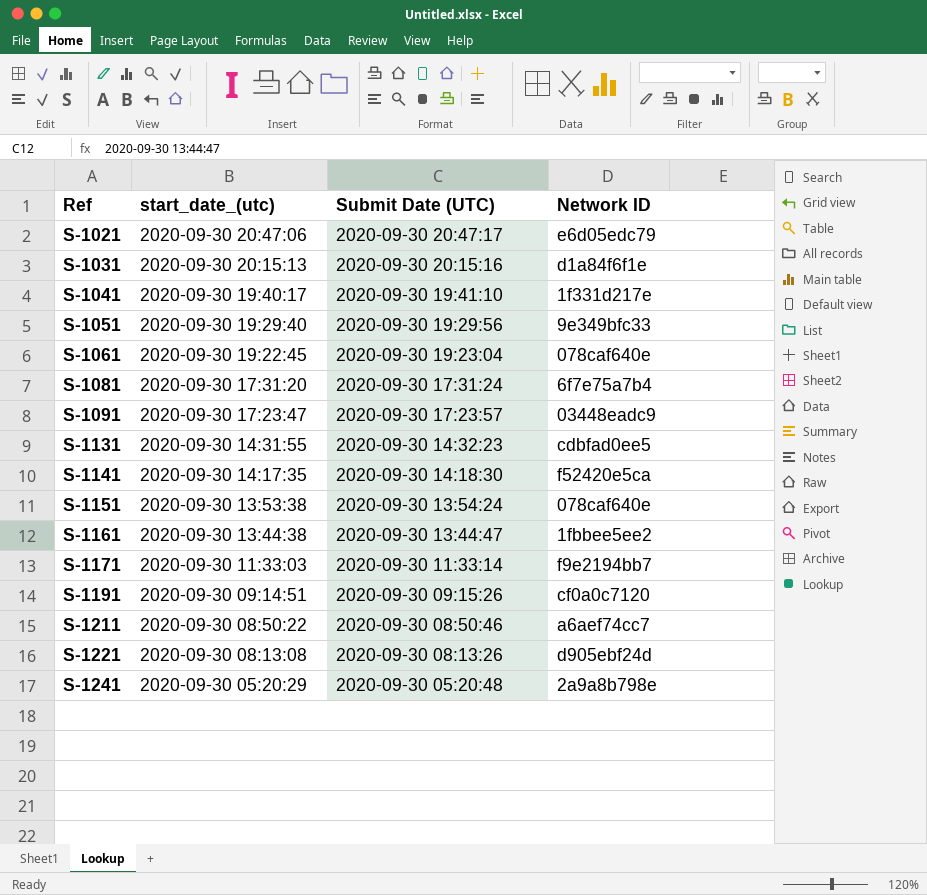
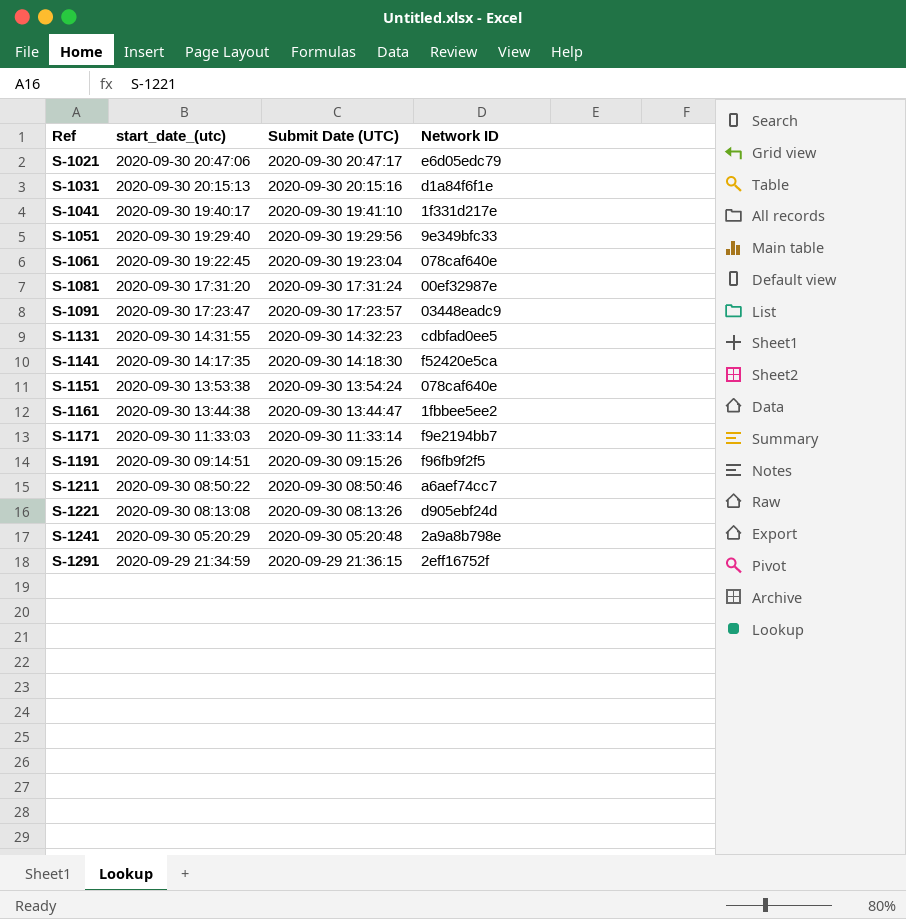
S-1081 | Network ID: 6f7e75a7b4 -> 00ef32987e
S-1191 | Network ID: cf0a0c7120 -> f96fb9f2f5
row S-1291: none -> 2020-09-29 21:34:59 | 2020-09-29 21:36:15 | 2eff16752f

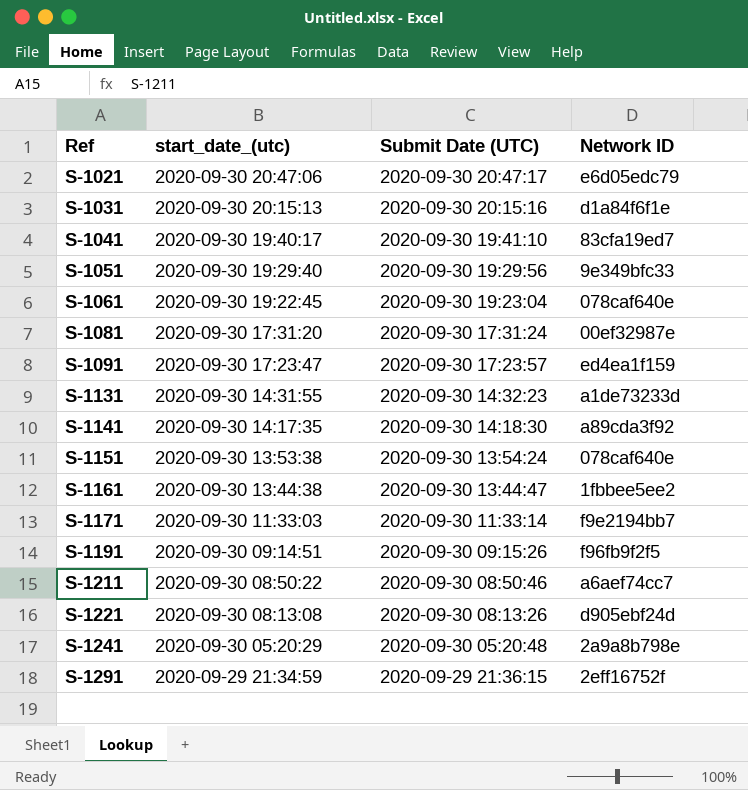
S-1041 | Network ID: 1f331d217e -> 83cfa19ed7
S-1091 | Network ID: 03448eadc9 -> ed4ea1f159
S-1131 | Network ID: cdbfad0ee5 -> a1de73233d
S-1141 | Network ID: f52420e5ca -> a89cda3f92

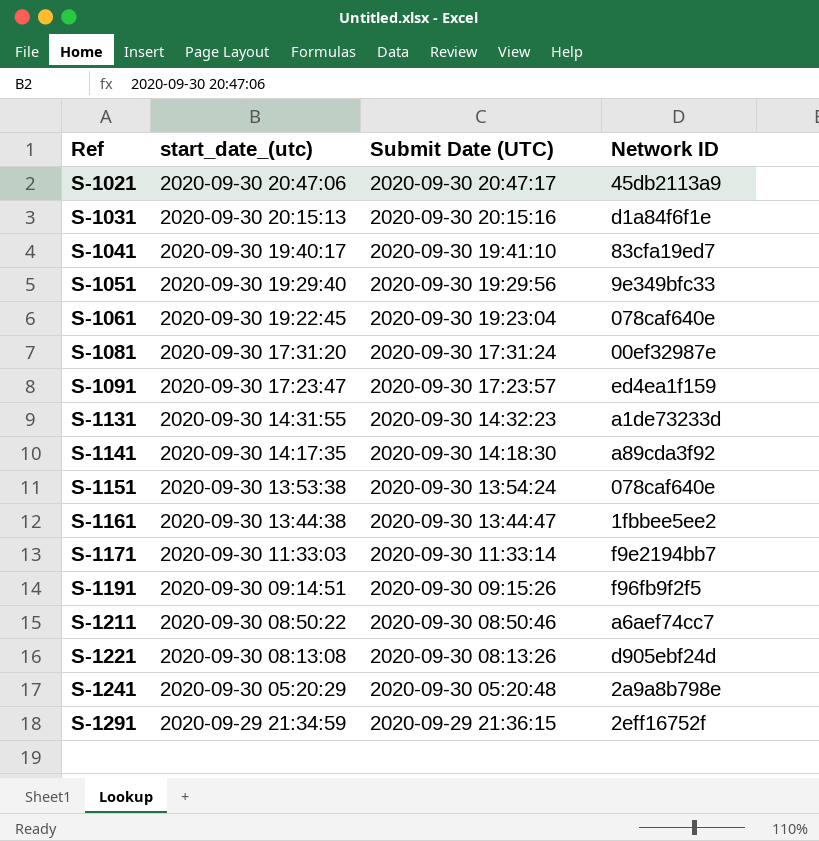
S-1021 | Network ID: e6d05edc79 -> 45db2113a9

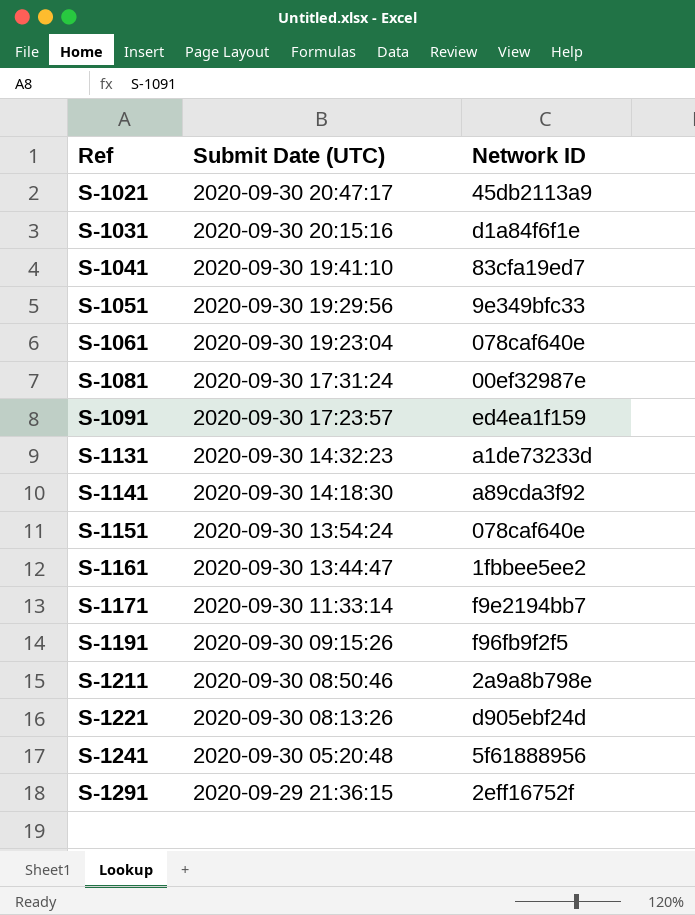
column start_date_(utc) | position: 2 -> none
S-1211 | Network ID: a6aef74cc7 -> 2a9a8b798e
S-1241 | Network ID: 2a9a8b798e -> 5f61888956

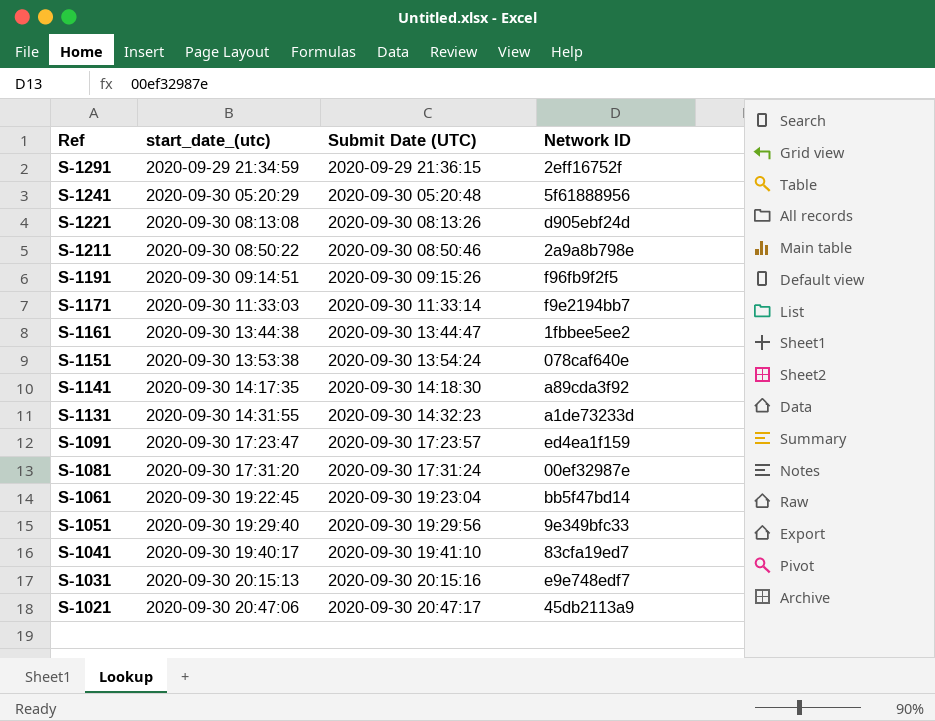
row order: Ref ascending -> Ref descending
column start_date_(utc) | position: none -> 2
S-1061 | Network ID: 078caf640e -> bb5f47bd14
S-1031 | Network ID: d1a84f6f1e -> e9e748edf7

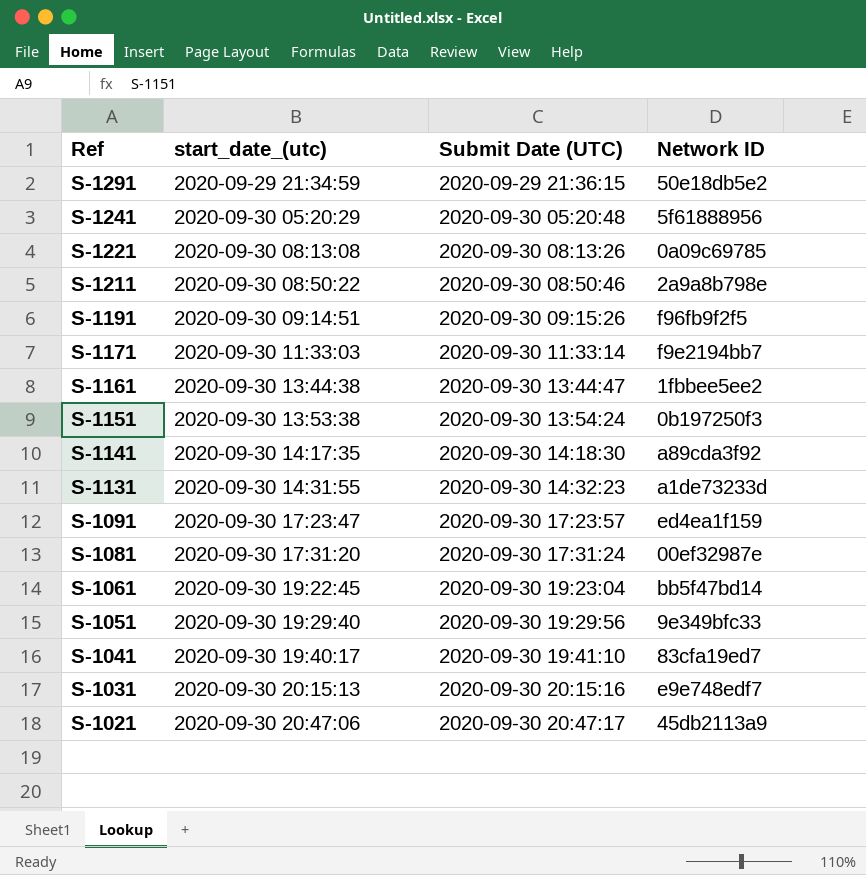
S-1291 | Network ID: 2eff16752f -> 50e18db5e2
S-1221 | Network ID: d905ebf24d -> 0a09c69785
S-1151 | Network ID: 078caf640e -> 0b197250f3

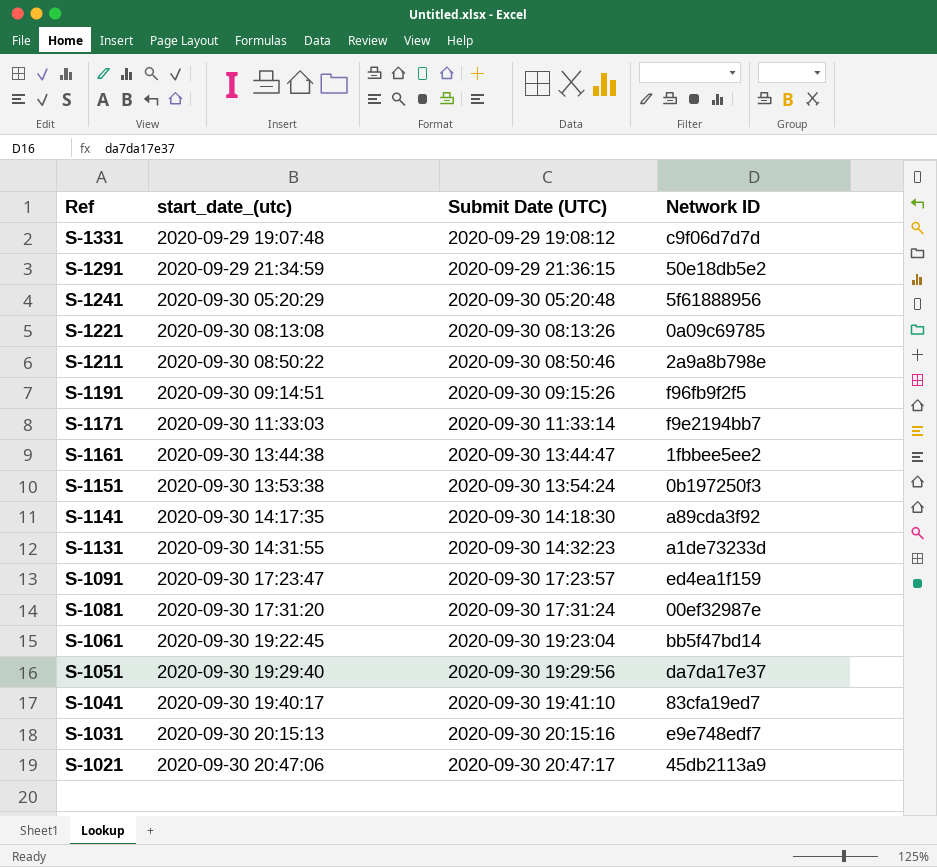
row S-1331: none -> 2020-09-29 19:07:48 | 2020-09-29 19:08:12 | c9f06d7d7d
S-1051 | Network ID: 9e349bfc33 -> da7da17e37

